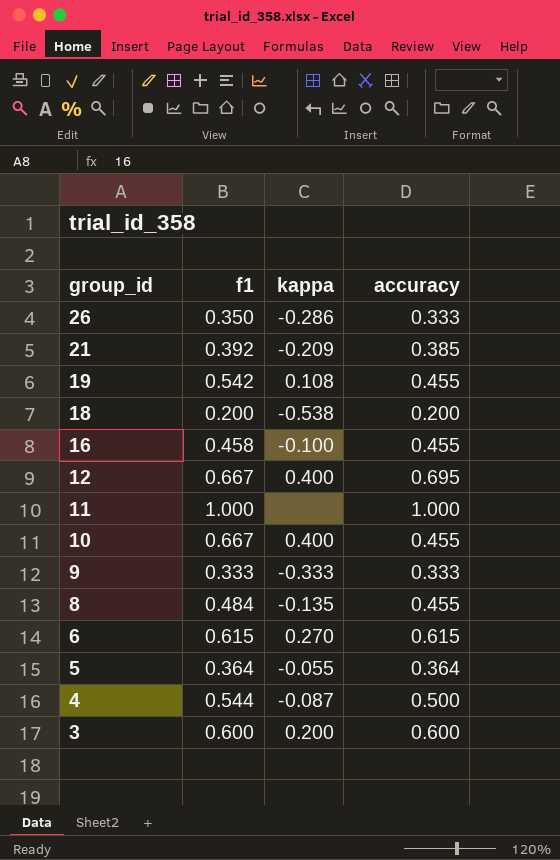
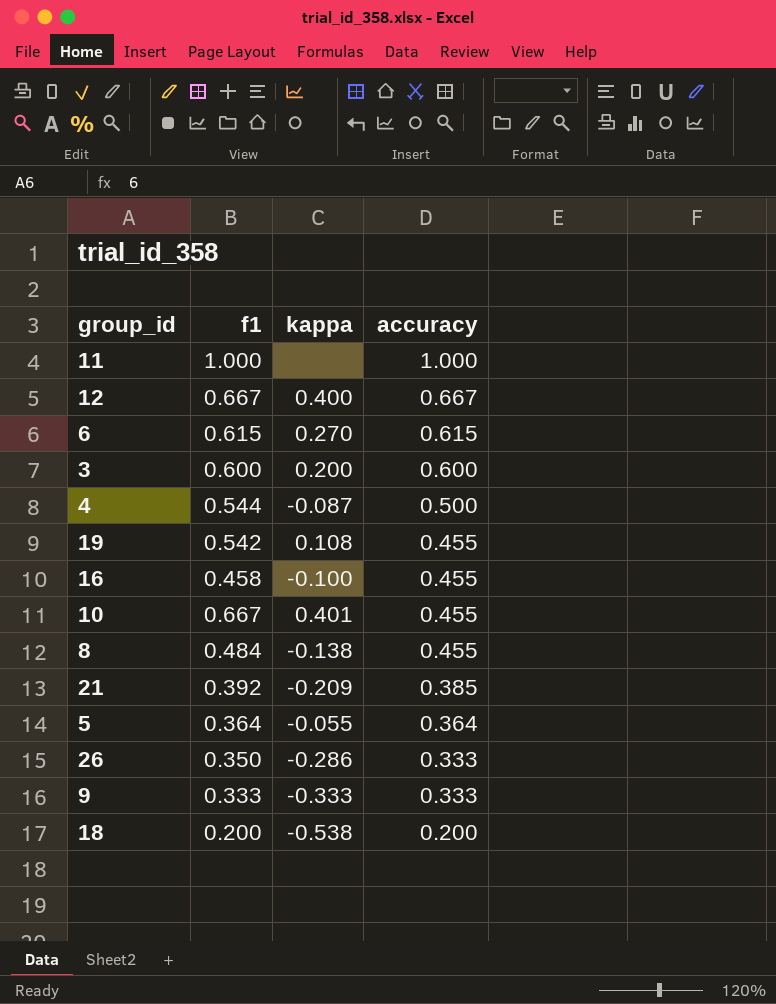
row order: group_id descending -> accuracy descending
12 | accuracy: 0.695 -> 0.667
10 | kappa: 0.400 -> 0.401
8 | kappa: -0.135 -> -0.138

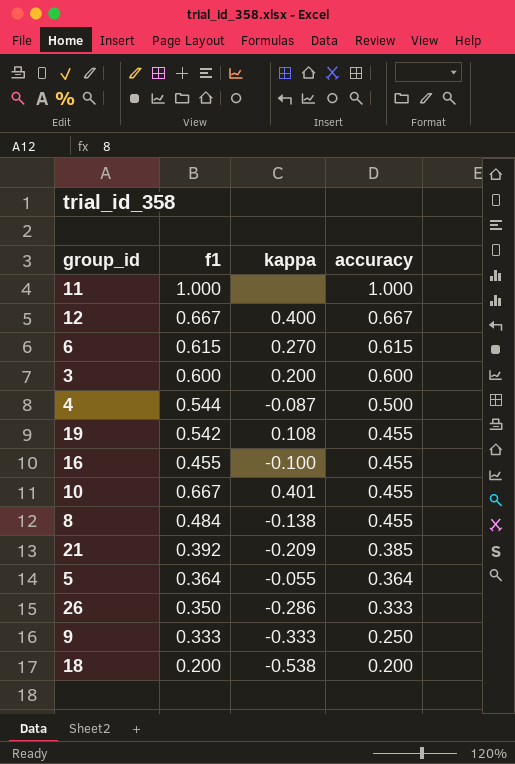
16 | f1: 0.458 -> 0.455
9 | accuracy: 0.333 -> 0.250

